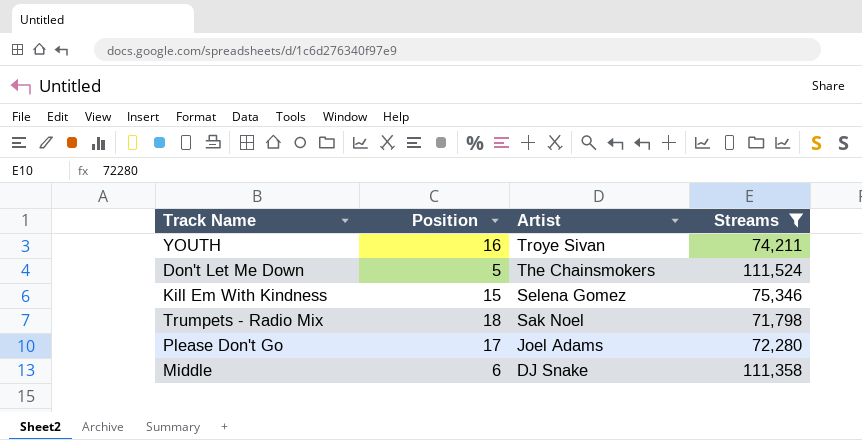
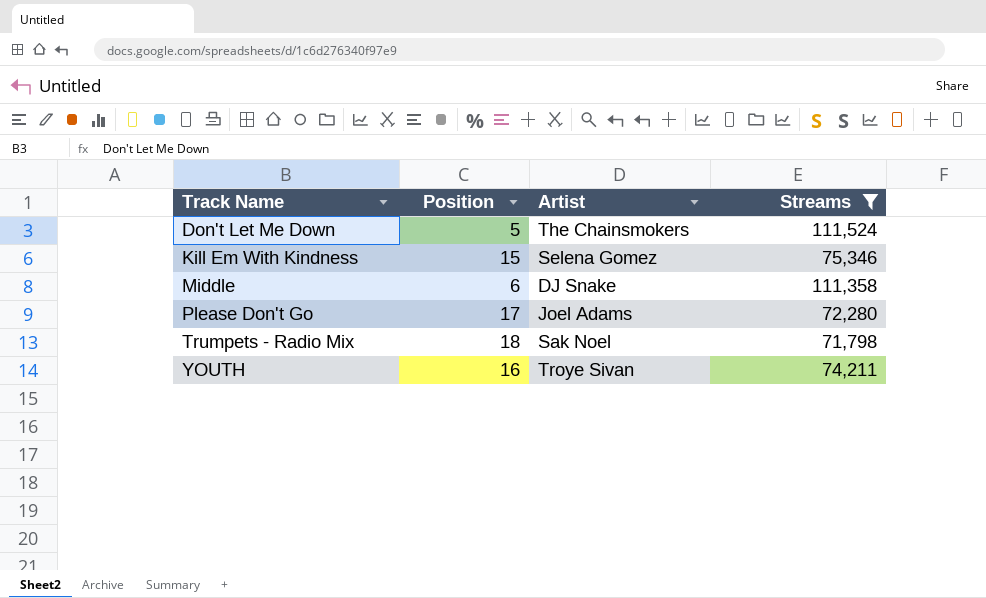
row order: Artist descending -> Track Name ascending

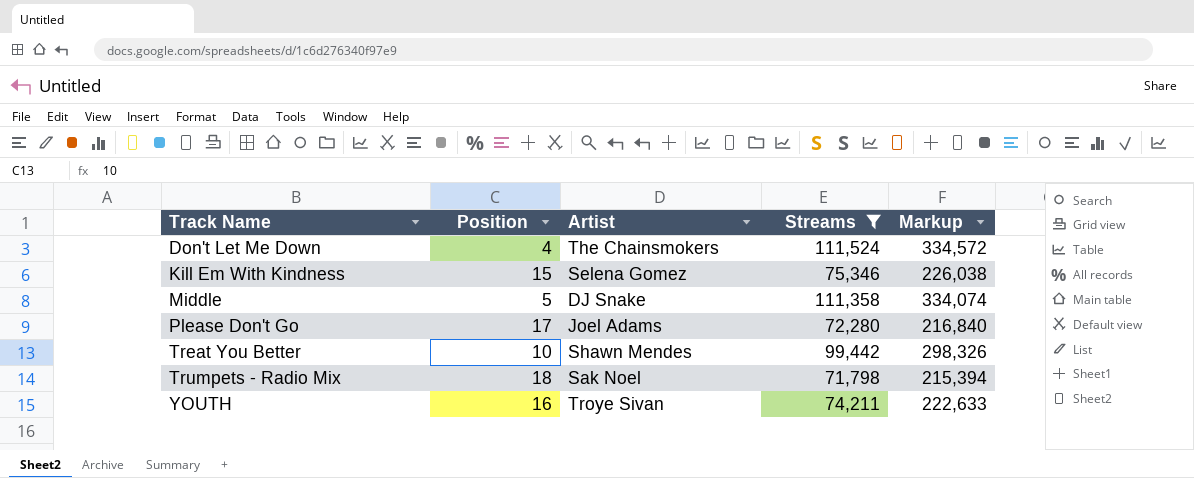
column Markup | formula: none -> [Streams] * 3
Don't Let Me Down | Position: 5 -> 4
Middle | Position: 6 -> 5
row Treat You Better: none -> 10 | Shawn Mendes | 99,442 | 298,326

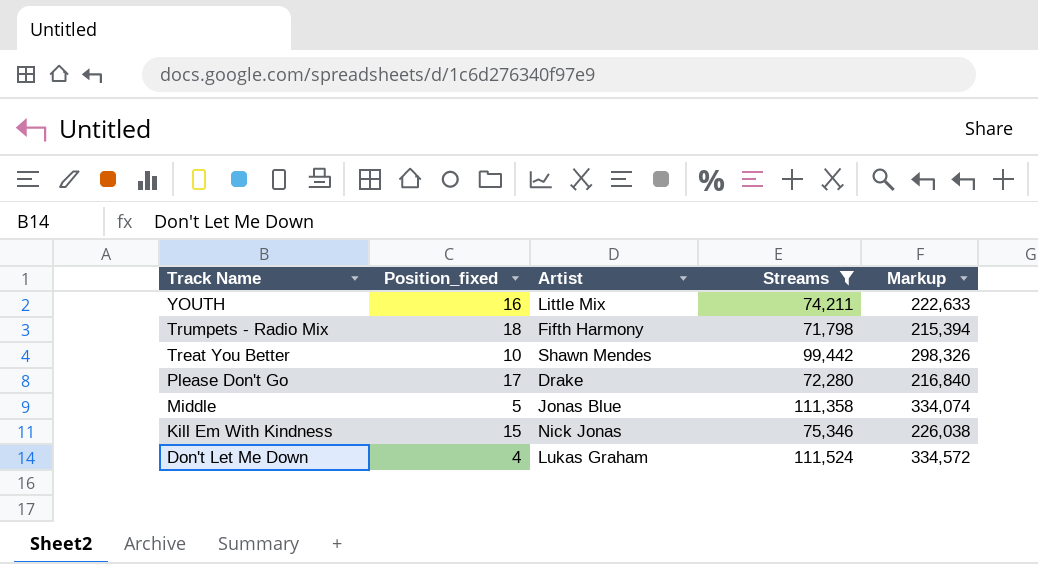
row order: Track Name ascending -> Track Name descending
column name: Position -> Position_fixed
YOUTH | Artist: Troye Sivan -> Little Mix
Trumpets - Radio Mix | Artist: Sak Noel -> Fifth Harmony
Please Don't Go | Artist: Joel Adams -> Drake
Middle | Artist: DJ Snake -> Jonas Blue
Kill Em With Kindness | Artist: Selena Gomez -> Nick Jonas
Don't Let Me Down | Artist: The Chainsmokers -> Lukas Graham

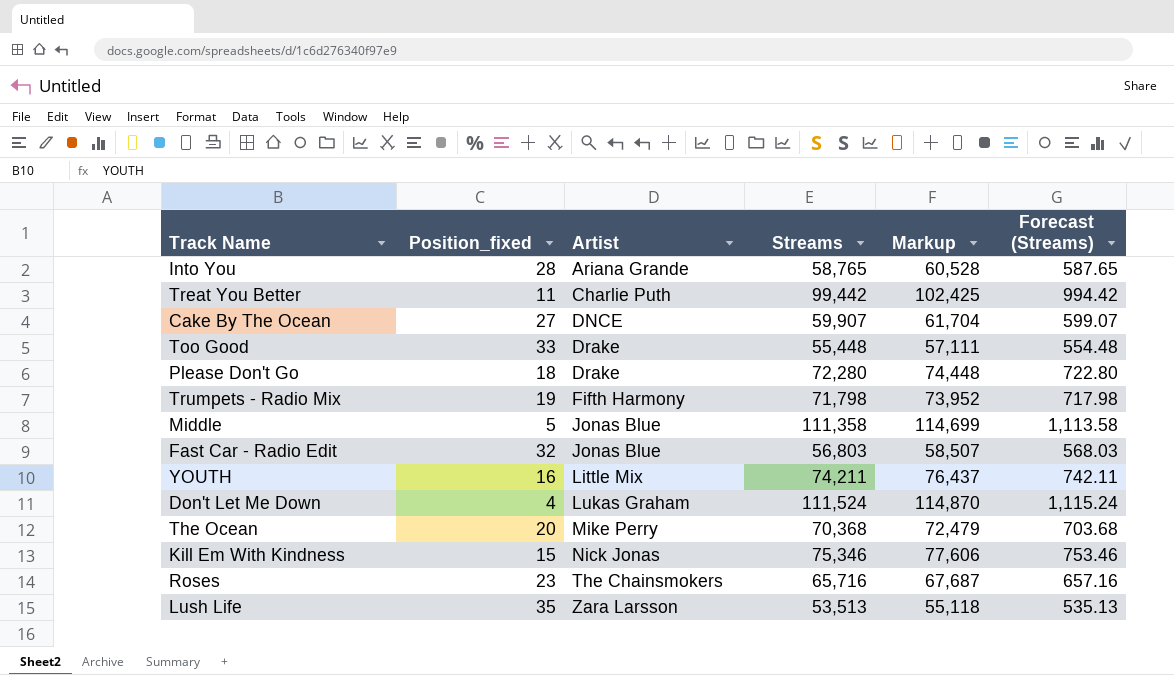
filter: Streams >= 71,798 -> none
row order: Track Name descending -> Artist ascending
column Markup | formula: [Streams] * 3 -> [Streams] * 1.03
column Forecast (Streams) | formula: none -> [Streams] * 0.01
Treat You Better | Position_fixed: 10 -> 11
Treat You Better | Artist: Shawn Mendes -> Charlie Puth
Please Don't Go | Position_fixed: 17 -> 18
Trumpets - Radio Mix | Position_fixed: 18 -> 19

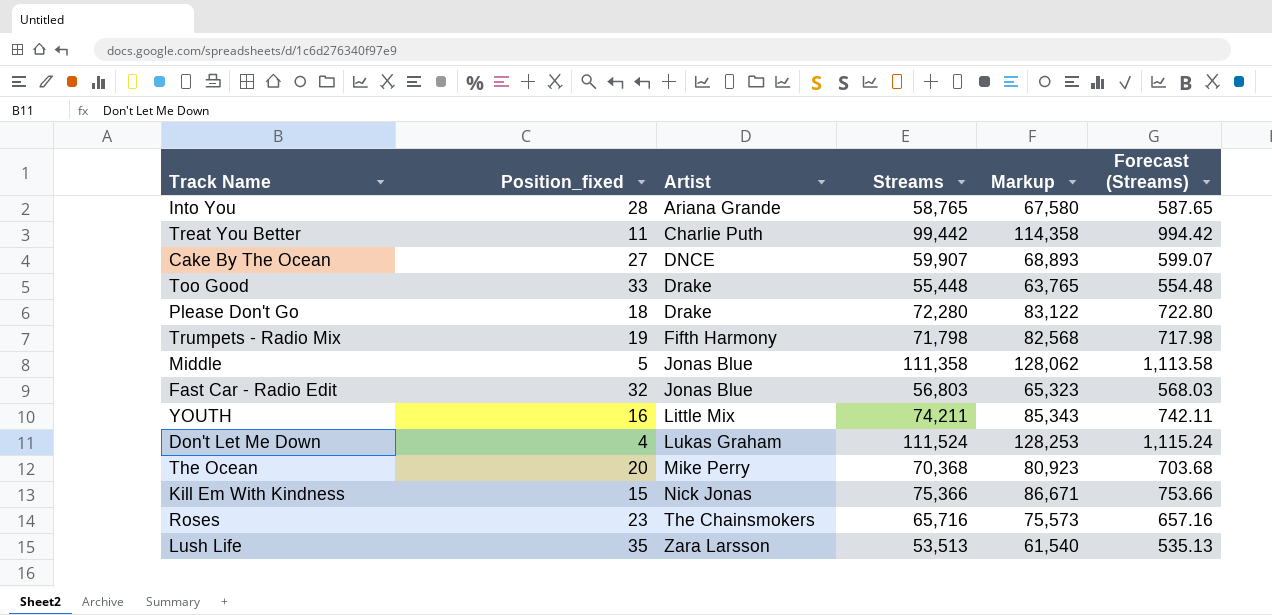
column Markup | formula: [Streams] * 1.03 -> [Streams] * 1.15
Kill Em With Kindness | Streams: 75,346 -> 75,366
Kill Em With Kindness | Forecast (Streams): 753.46 -> 753.66

